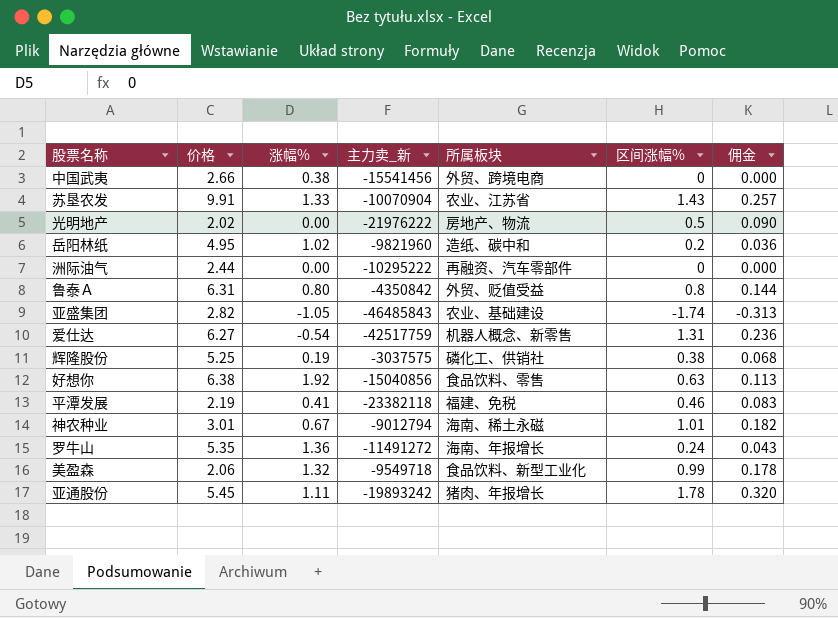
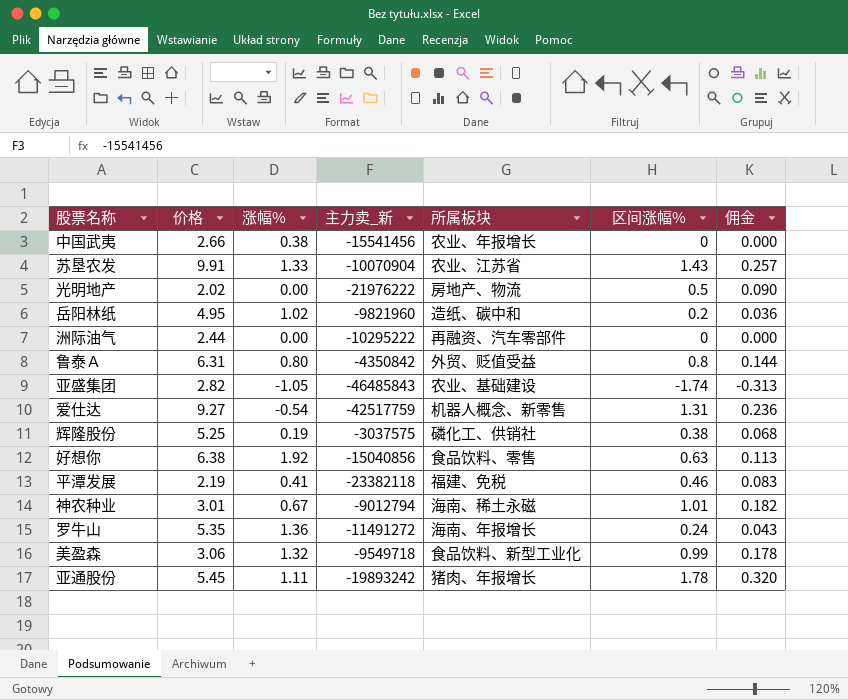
中国武夷 | 所属板块: 外贸、跨境电商 -> 农业、年报增长
爱仕达 | 价格: 6.27 -> 9.27
美盈森 | 价格: 2.06 -> 3.06

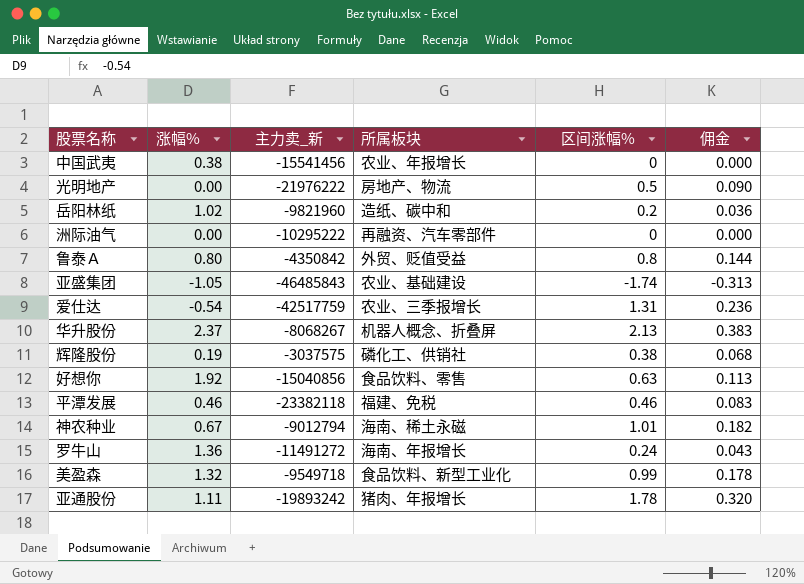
column 价格 | position: 2 -> none
row 苏垦农发: 9.91 | 1.33 | -10070904 | 农业、江苏省 | 1.43 | 0.257 -> none
爱仕达 | 所属板块: 机器人概念、新零售 -> 农业、三季报增长
row 华升股份: none -> 2.37 | -8068267 | 机器人概念、折叠屏 | 2.13 | 0.383
平潭发展 | 涨幅%: 0.41 -> 0.46

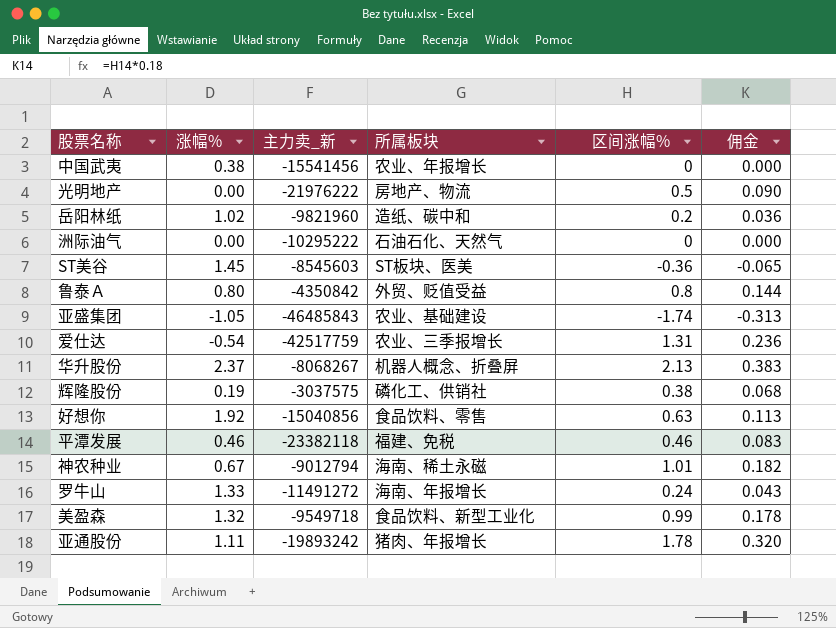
洲际油气 | 所属板块: 再融资、汽车零部件 -> 石油石化、天然气
row ST美谷: none -> 1.45 | -8545603 | ST板块、医美 | -0.36 | -0.065
罗牛山 | 涨幅%: 1.36 -> 1.33

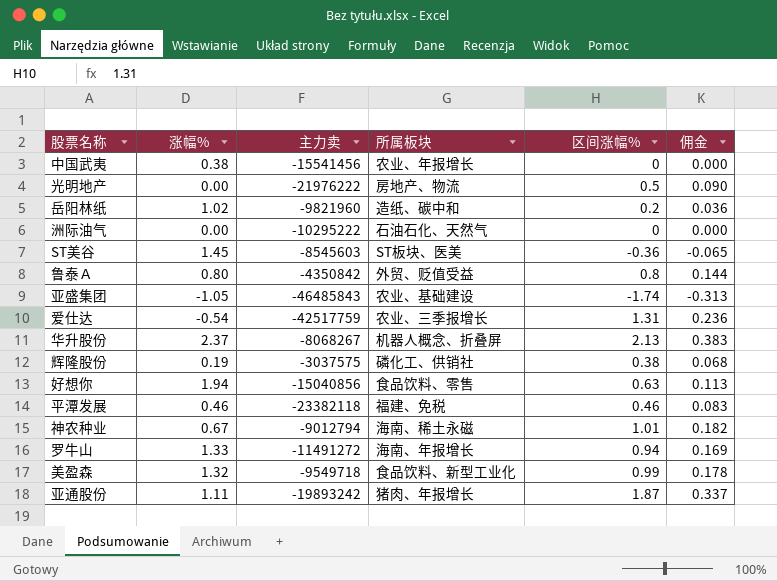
column name: 主力卖_新 -> 主力卖
好想你 | 涨幅%: 1.92 -> 1.94
罗牛山 | 区间涨幅%: 0.24 -> 0.94
罗牛山 | 佣金: 0.043 -> 0.169
亚通股份 | 区间涨幅%: 1.78 -> 1.87
亚通股份 | 佣金: 0.320 -> 0.337

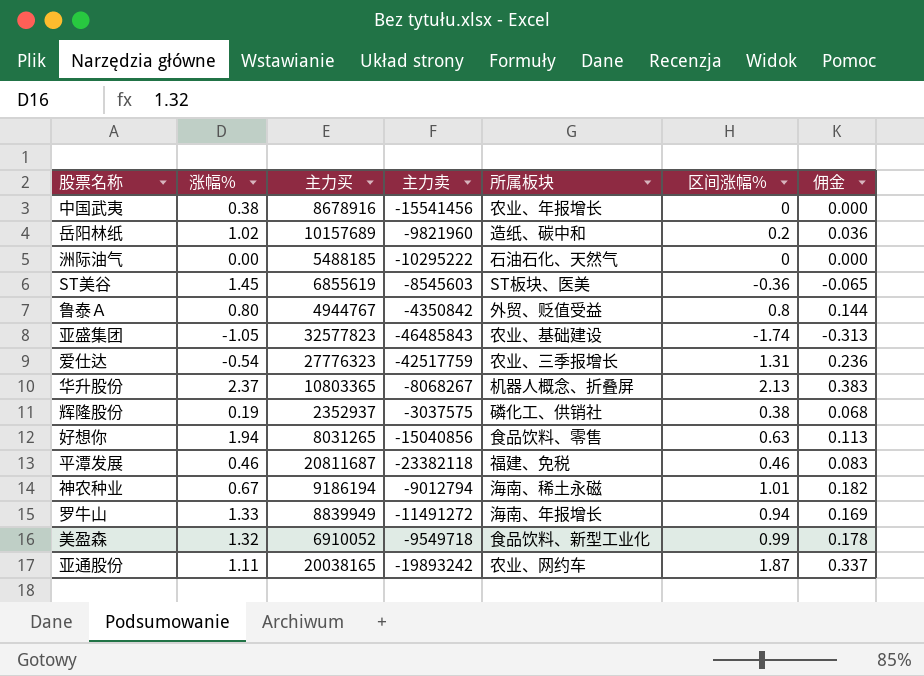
column 主力买 | position: none -> 3
row 光明地产: 0.00 | -21976222 | 房地产、物流 | 0.5 | 0.090 -> none
亚通股份 | 所属板块: 猪肉、年报增长 -> 农业、网约车

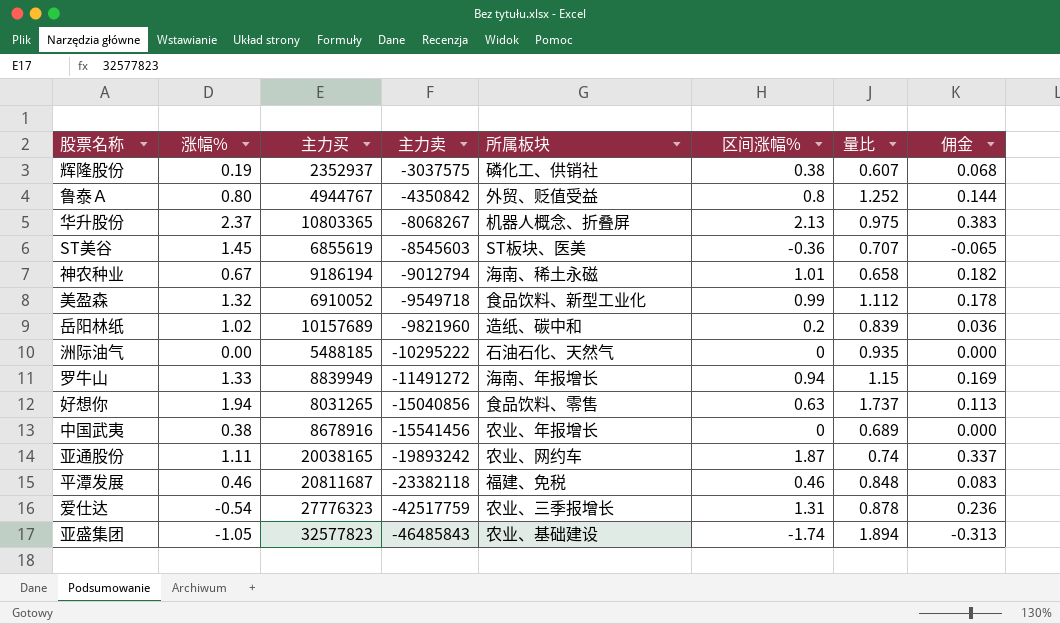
row order: none -> 主力卖 descending
column 量比 | position: none -> 7

